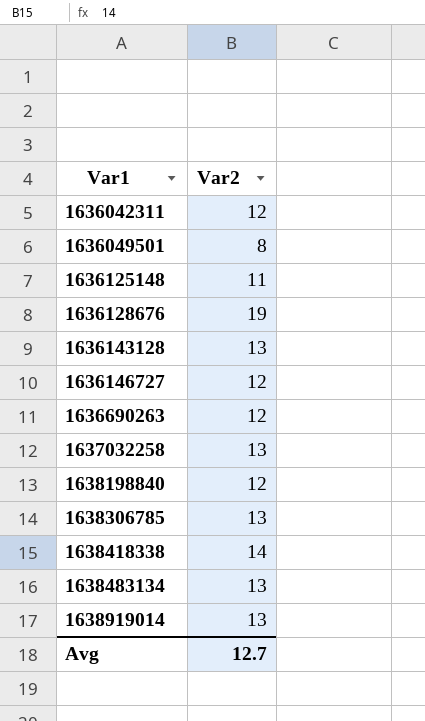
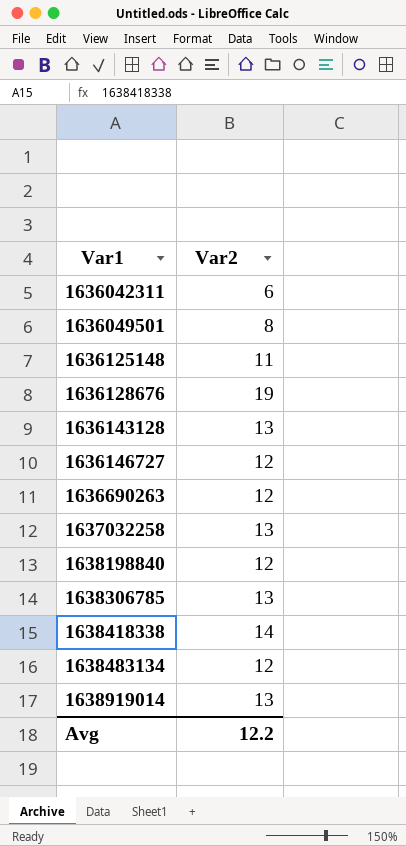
1636042311 | Var2: 12 -> 6
1638483134 | Var2: 13 -> 12
Avg | Var2: 12.7 -> 12.2

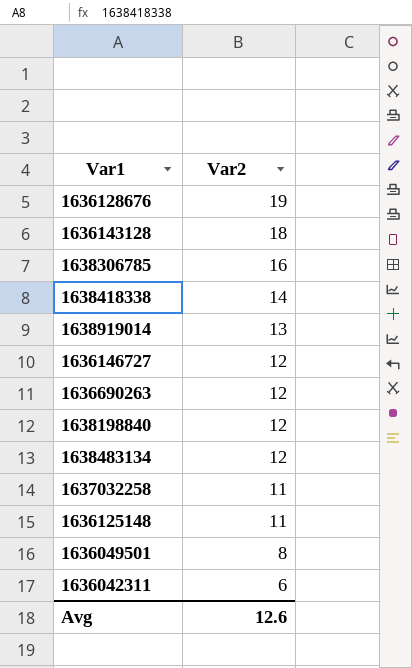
row order: Var1 ascending -> Var2 descending
1636143128 | Var2: 13 -> 18
1638306785 | Var2: 13 -> 16
1637032258 | Var2: 13 -> 11
Avg | Var2: 12.2 -> 12.6

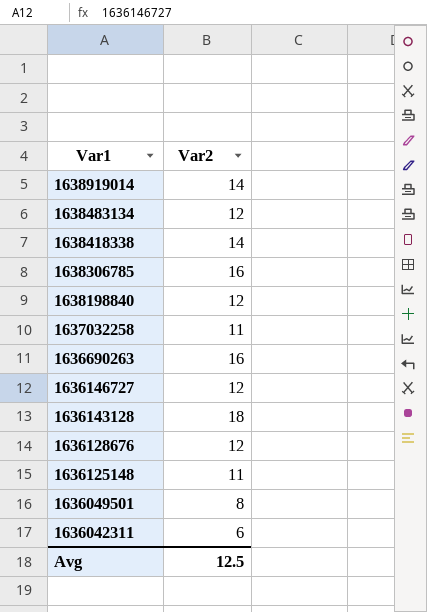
row order: Var2 descending -> Var1 descending
1638919014 | Var2: 13 -> 14
1636690263 | Var2: 12 -> 16
1636128676 | Var2: 19 -> 12
Avg | Var2: 12.6 -> 12.5

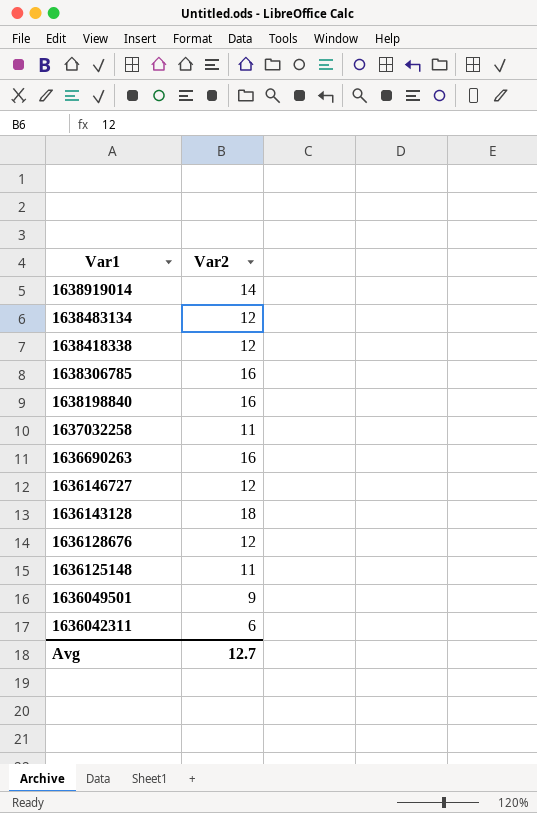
1638418338 | Var2: 14 -> 12
1638198840 | Var2: 12 -> 16
1636049501 | Var2: 8 -> 9
Avg | Var2: 12.5 -> 12.7

